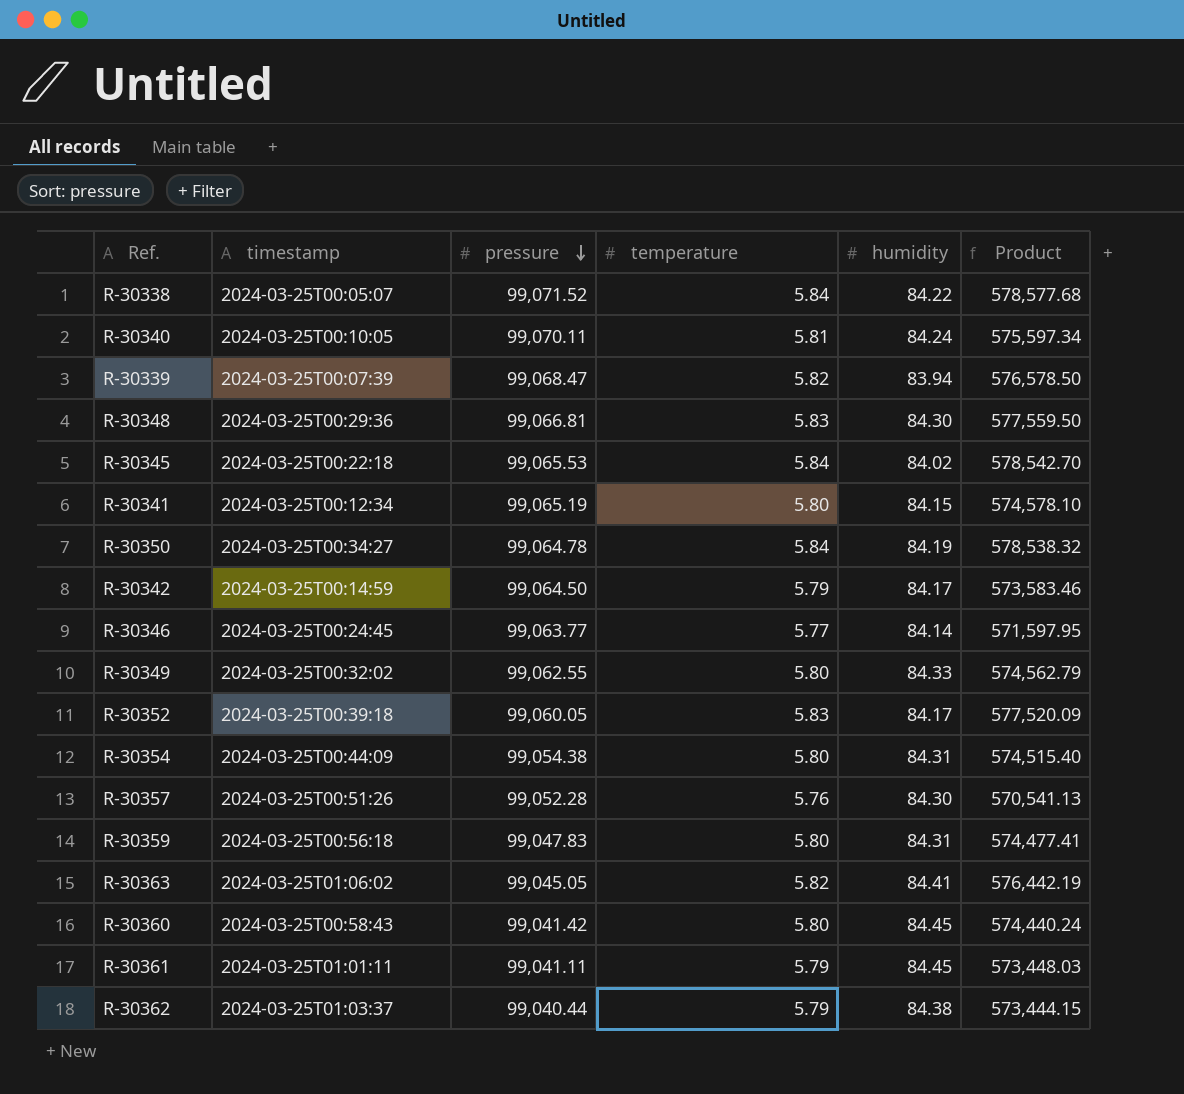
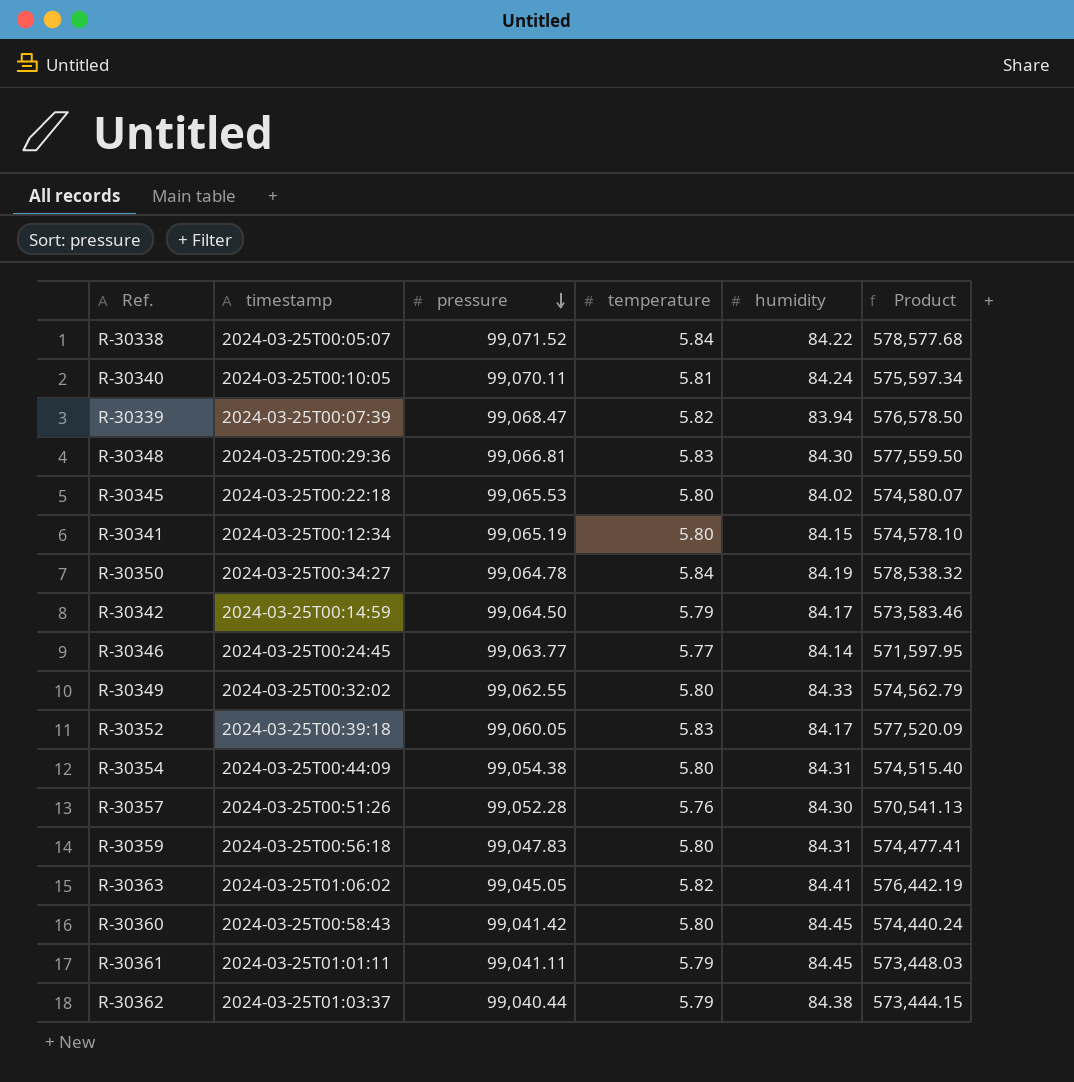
R-30345 | temperature: 5.84 -> 5.80
R-30345 | Product: 578,542.70 -> 574,580.07

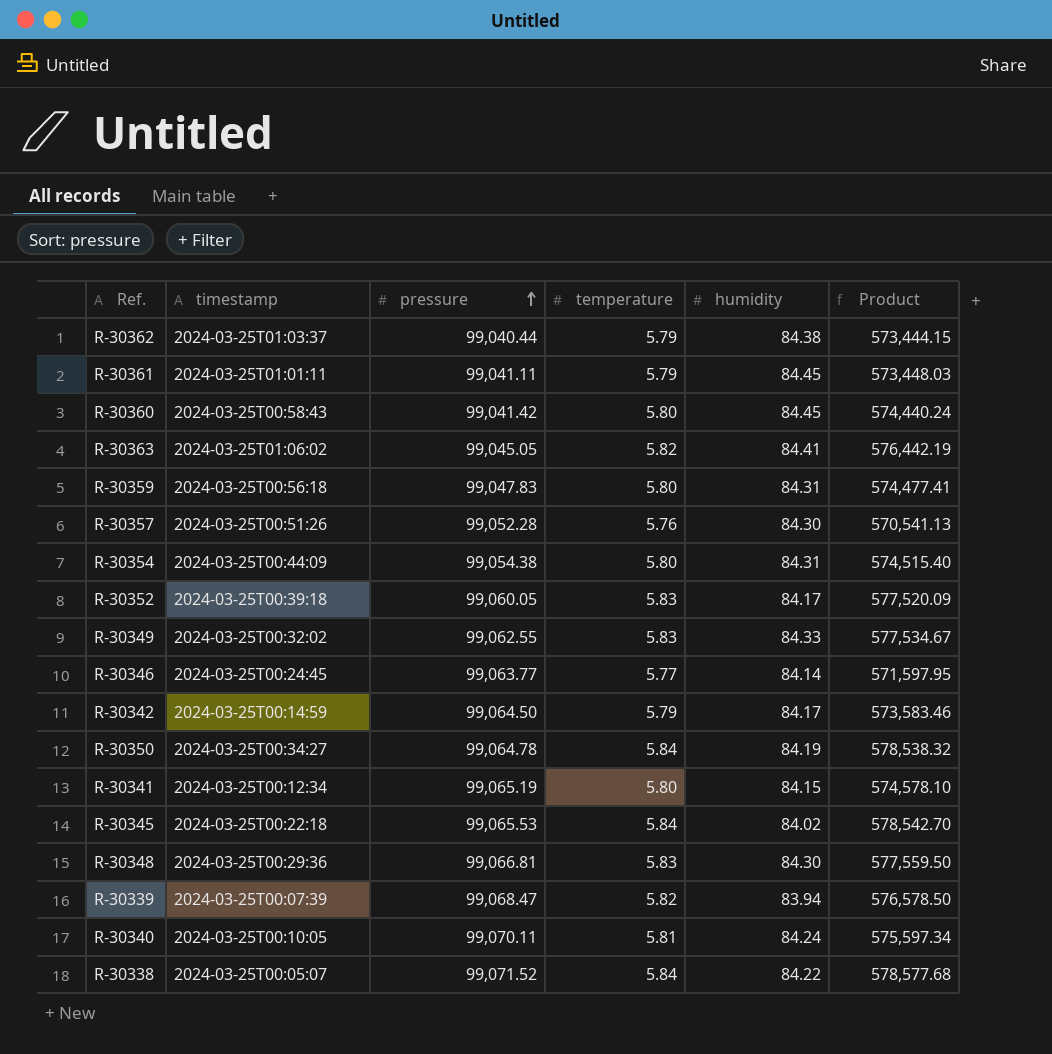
row order: pressure descending -> pressure ascending
R-30349 | temperature: 5.80 -> 5.83
R-30349 | Product: 574,562.79 -> 577,534.67
R-30345 | temperature: 5.80 -> 5.84
R-30345 | Product: 574,580.07 -> 578,542.70

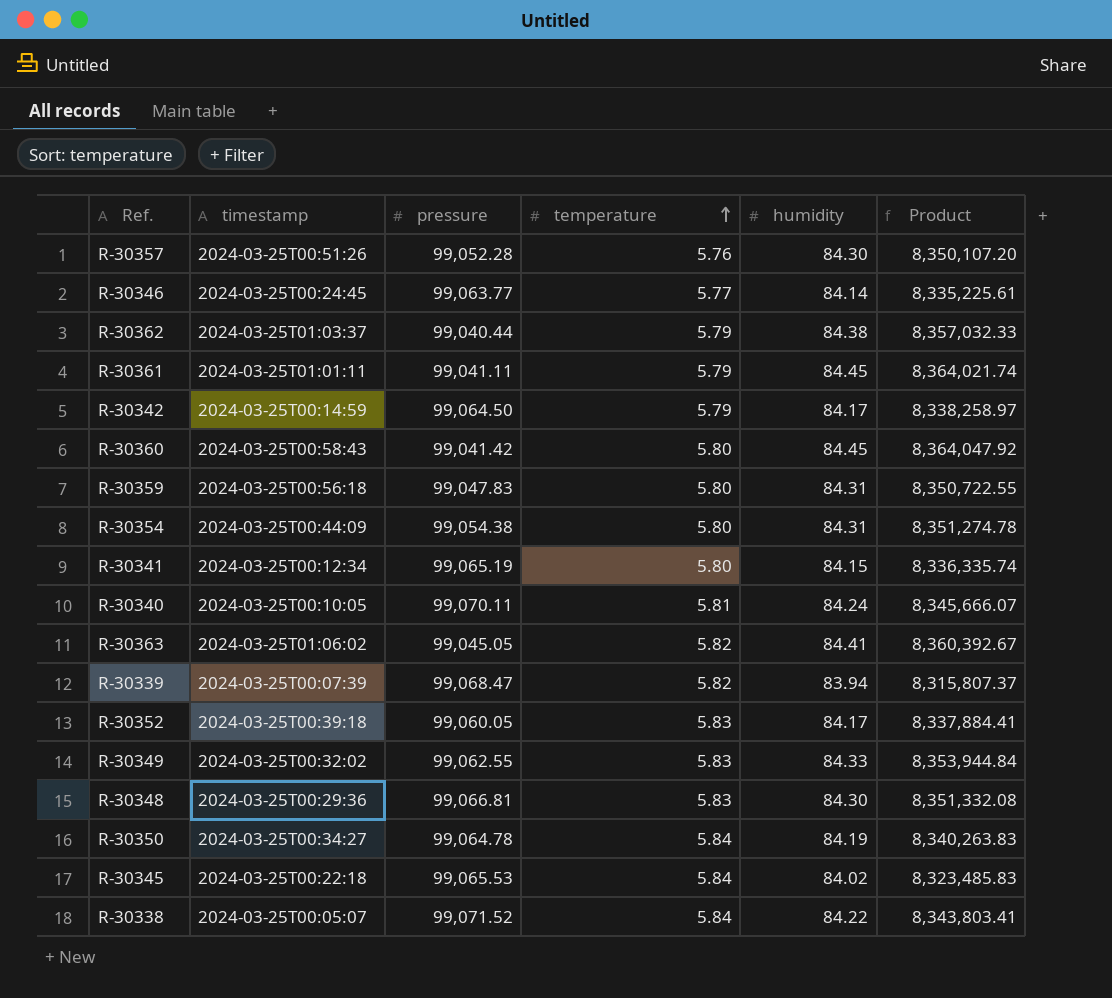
row order: pressure ascending -> temperature ascending
column Product | formula: [pressure] * [temperature] -> [pressure] * [humidity]

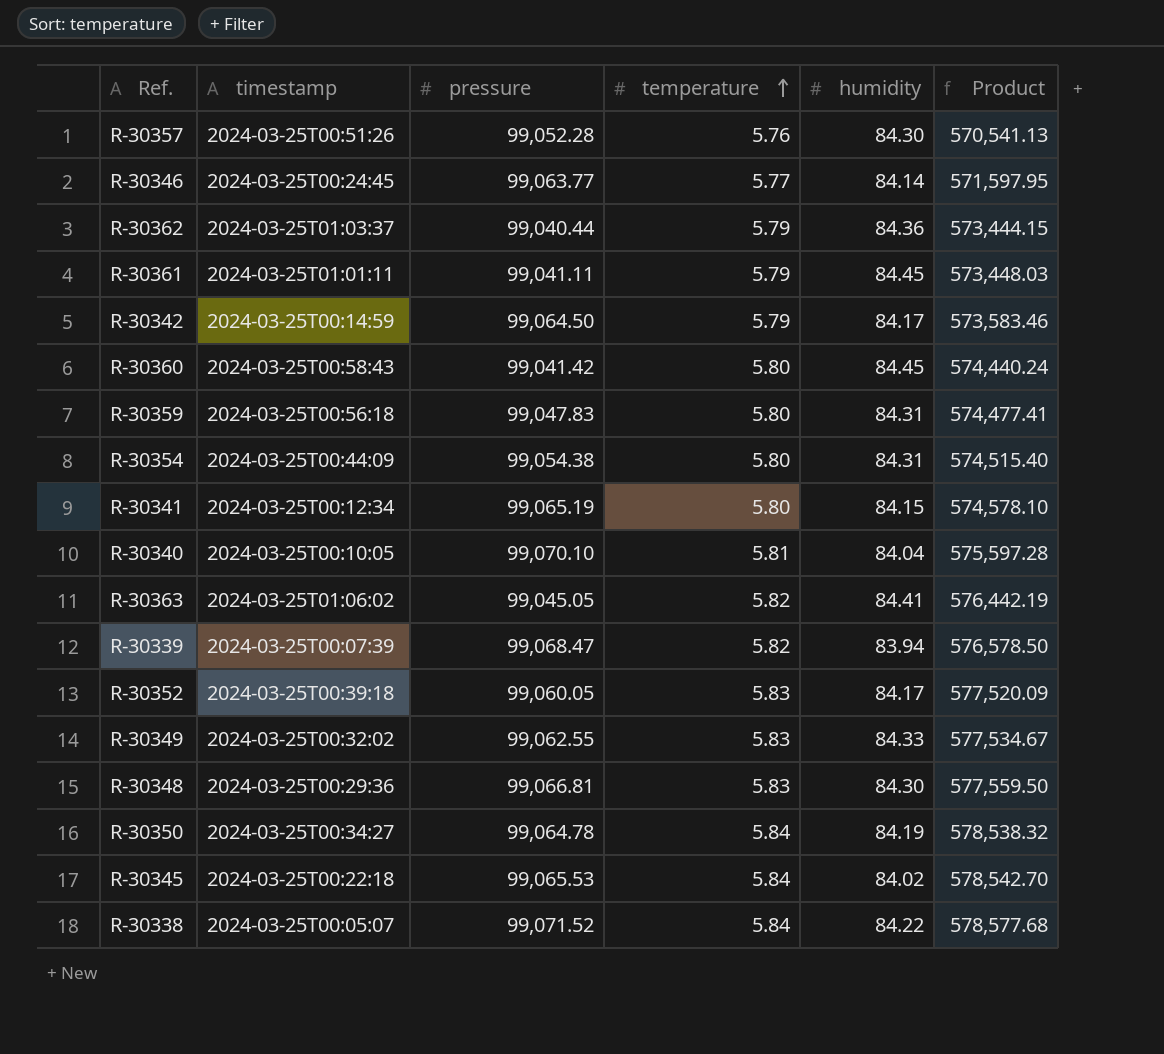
column Product | formula: [pressure] * [humidity] -> [pressure] * [temperature]
R-30362 | humidity: 84.38 -> 84.36
R-30340 | pressure: 99,070.11 -> 99,070.10
R-30340 | humidity: 84.24 -> 84.04

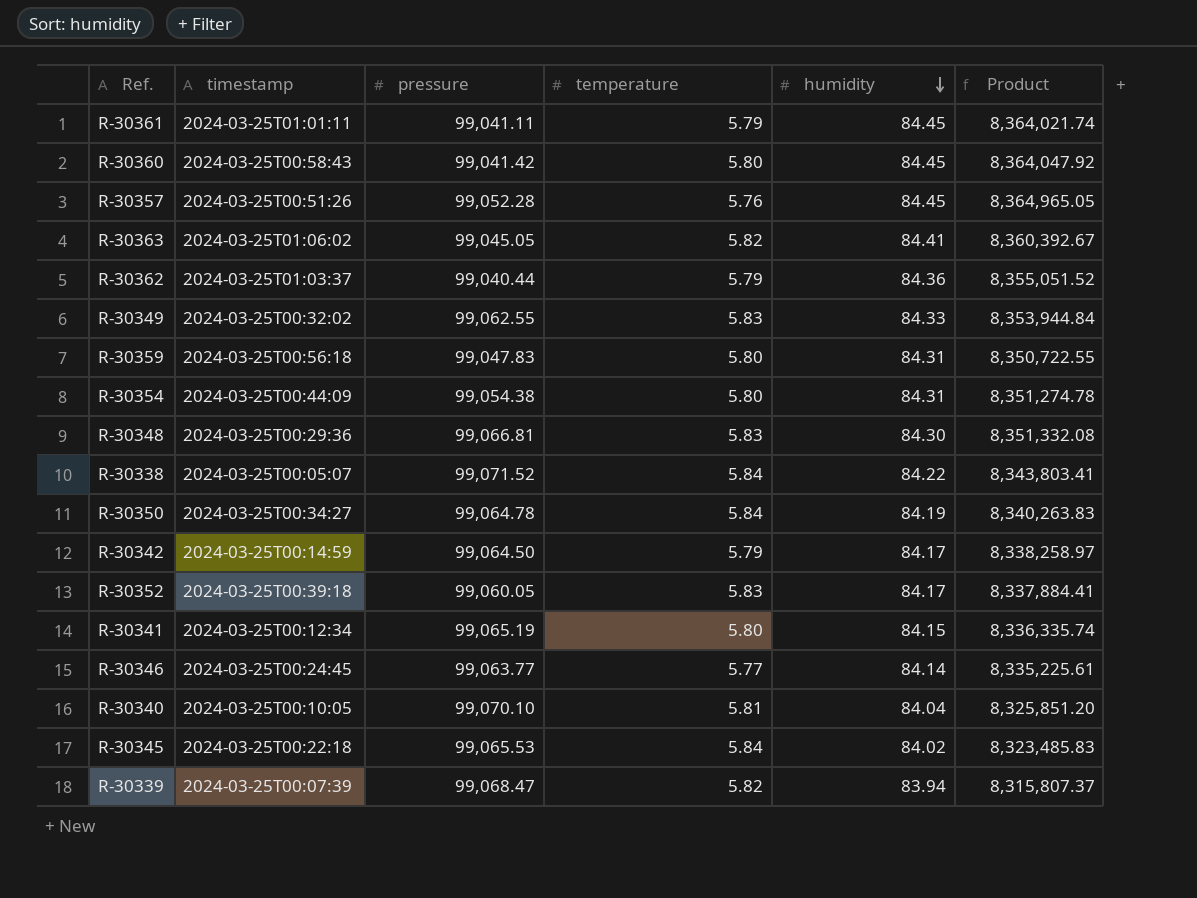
row order: temperature ascending -> humidity descending
column Product | formula: [pressure] * [temperature] -> [pressure] * [humidity]
R-30357 | humidity: 84.30 -> 84.45

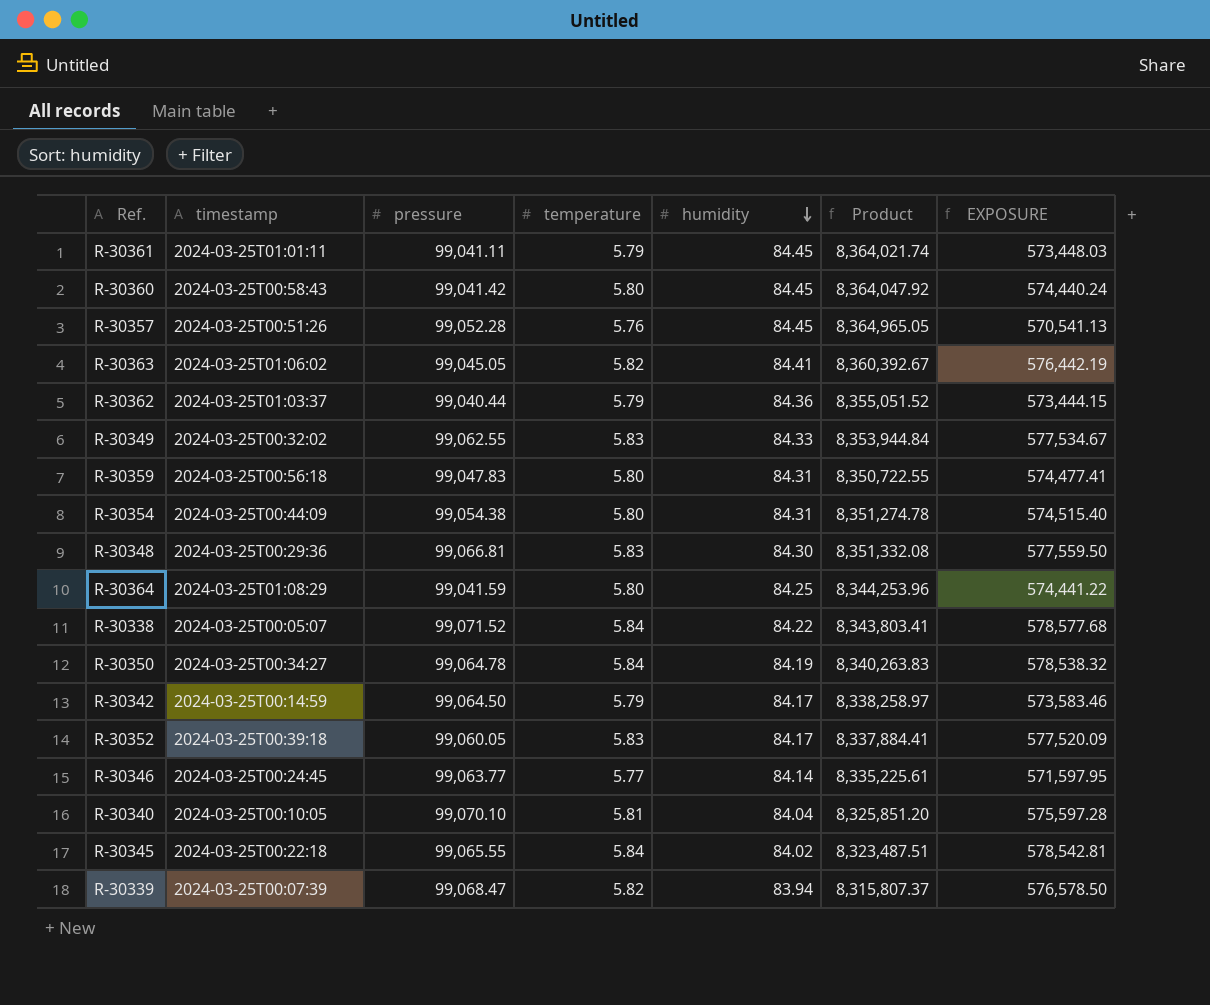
column EXPOSURE | formula: none -> [pressure] * [temperature]
row R-30341: 2024-03-25T00:12:34 | 99,065.19 | 5.80 | 84.15 | 8,336,335.74 -> none
row R-30364: none -> 2024-03-25T01:08:29 | 99,041.59 | 5.80 | 84.25 | 8,344,253.96 | 574,441.22
R-30345 | pressure: 99,065.53 -> 99,065.55
R-30345 | Product: 8,323,485.83 -> 8,323,487.51

